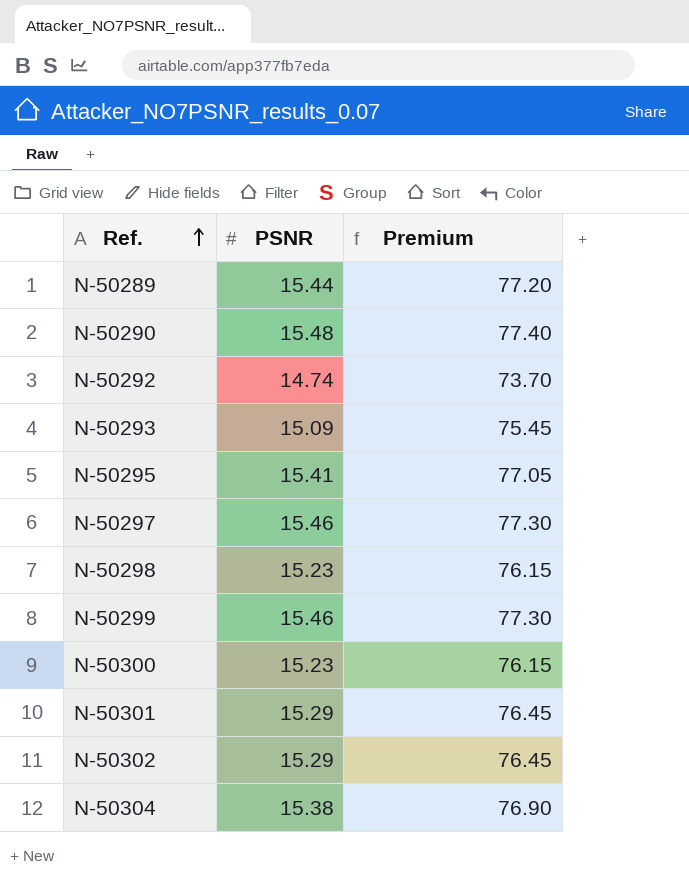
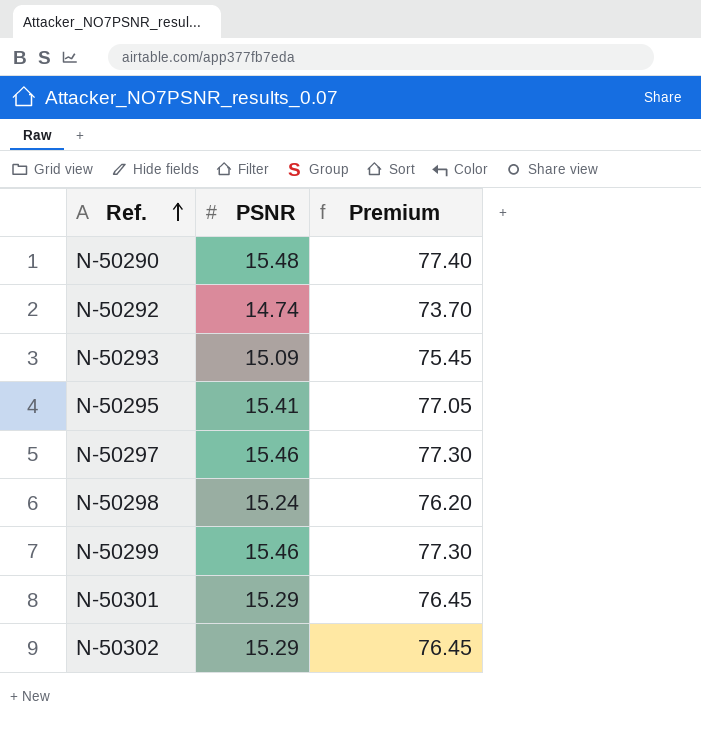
row N-50289: 15.44 | 77.20 -> none
row N-50300: 15.23 | 76.15 -> none
row N-50304: 15.38 | 76.90 -> none
N-50298 | PSNR: 15.23 -> 15.24
N-50298 | Premium: 76.15 -> 76.20

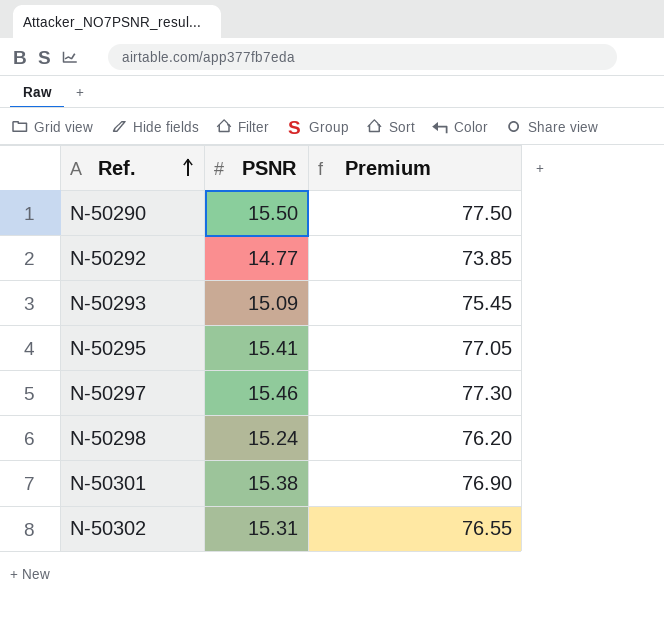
row N-50299: 15.46 | 77.30 -> none
N-50290 | PSNR: 15.48 -> 15.50
N-50290 | Premium: 77.40 -> 77.50
N-50292 | PSNR: 14.74 -> 14.77
N-50292 | Premium: 73.70 -> 73.85
N-50301 | PSNR: 15.29 -> 15.38
N-50301 | Premium: 76.45 -> 76.90
N-50302 | PSNR: 15.29 -> 15.31
N-50302 | Premium: 76.45 -> 76.55

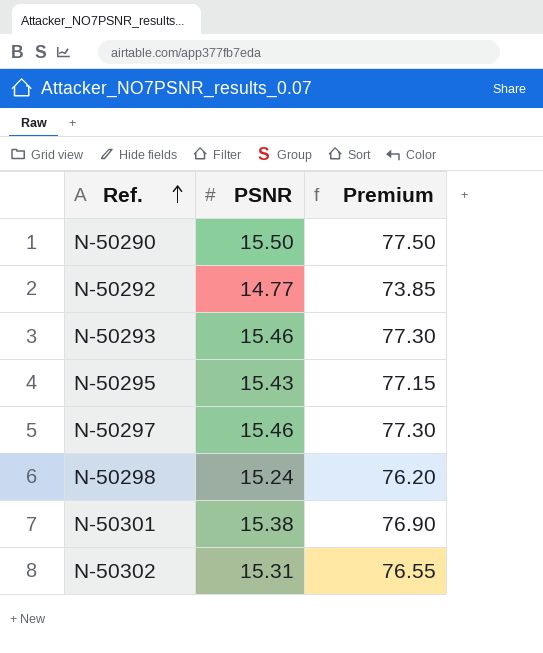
N-50293 | PSNR: 15.09 -> 15.46
N-50293 | Premium: 75.45 -> 77.30
N-50295 | PSNR: 15.41 -> 15.43
N-50295 | Premium: 77.05 -> 77.15

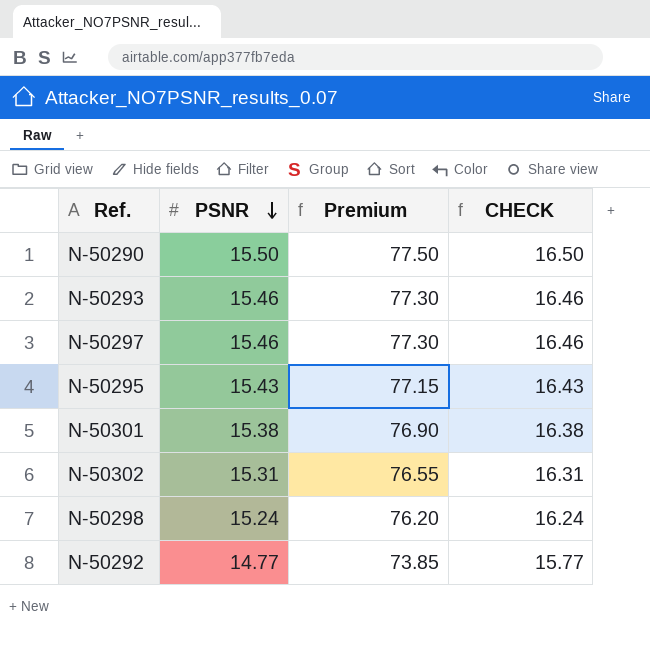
row order: Ref. ascending -> PSNR descending
column CHECK | formula: none -> [PSNR] + 1

